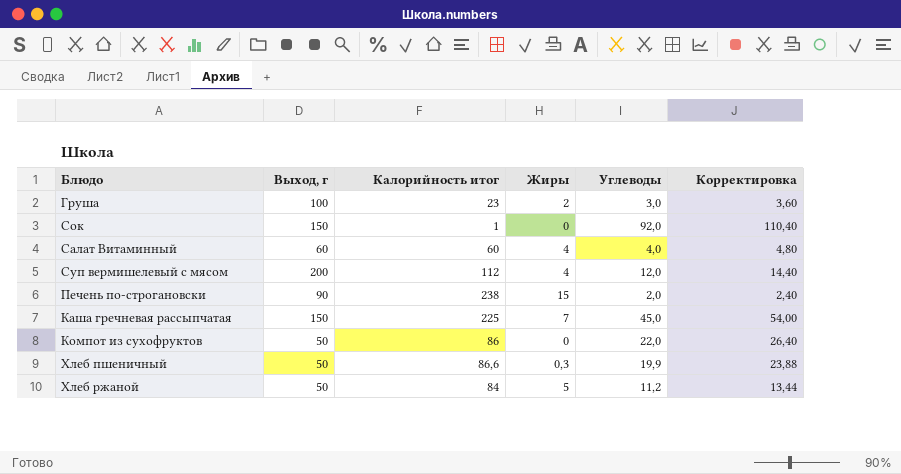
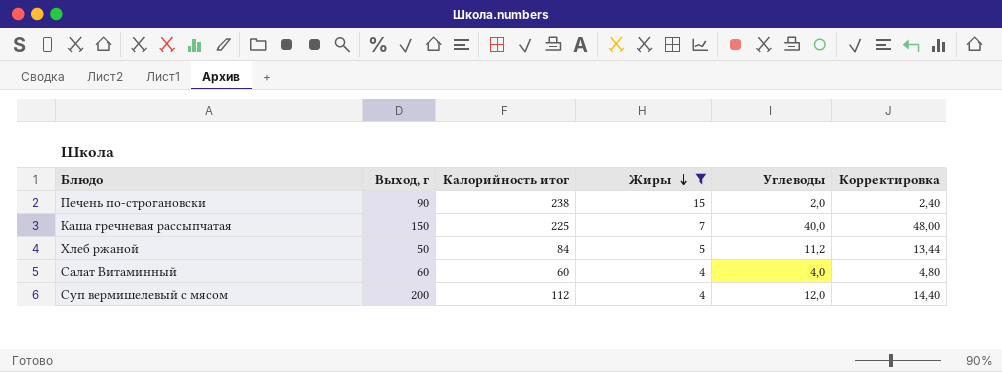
filter: none -> Жиры >= 4
row order: none -> Жиры descending
Каша гречневая рассыпчатая | Углеводы: 45,0 -> 40,0
Каша гречневая рассыпчатая | Корректировка: 54,00 -> 48,00

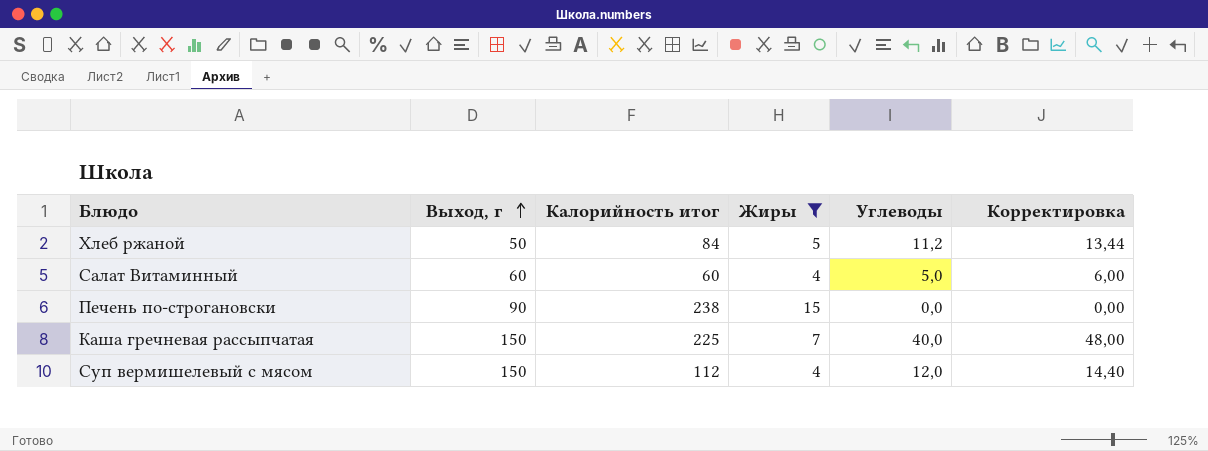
row order: Жиры descending -> Выход, г ascending
Салат Витаминный | Углеводы: 4,0 -> 5,0
Салат Витаминный | Корректировка: 4,80 -> 6,00
Печень по-строгановски | Углеводы: 2,0 -> 0,0
Печень по-строгановски | Корректировка: 2,40 -> 0,00
Суп вермишелевый с мясом | Выход, г: 200 -> 150

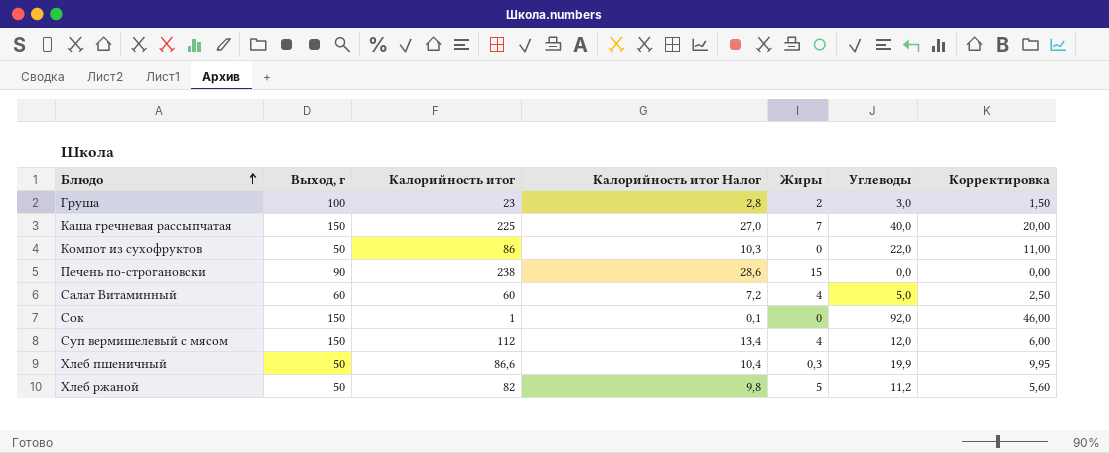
filter: Жиры >= 4 -> none
row order: Выход, г ascending -> Блюдо ascending
column Калорийность итог Налог | formula: none -> [Калорийность итог] * 0,12
column Корректировка | formula: [Углеводы] * 1,2 -> [Углеводы] * 0,5
Хлеб ржаной | Калорийность итог: 84 -> 82

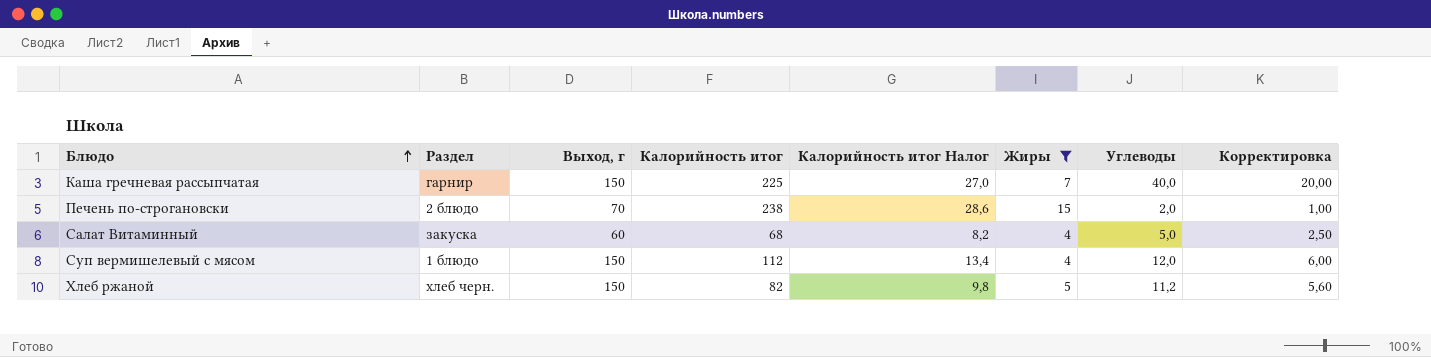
filter: none -> Жиры >= 4
column Раздел | position: none -> 2
Печень по-строгановски | Выход, г: 90 -> 70
Печень по-строгановски | Углеводы: 0,0 -> 2,0
Печень по-строгановски | Корректировка: 0,00 -> 1,00
Салат Витаминный | Калорийность итог: 60 -> 68
Салат Витаминный | Калорийность итог Налог: 7,2 -> 8,2
Хлеб ржаной | Выход, г: 50 -> 150

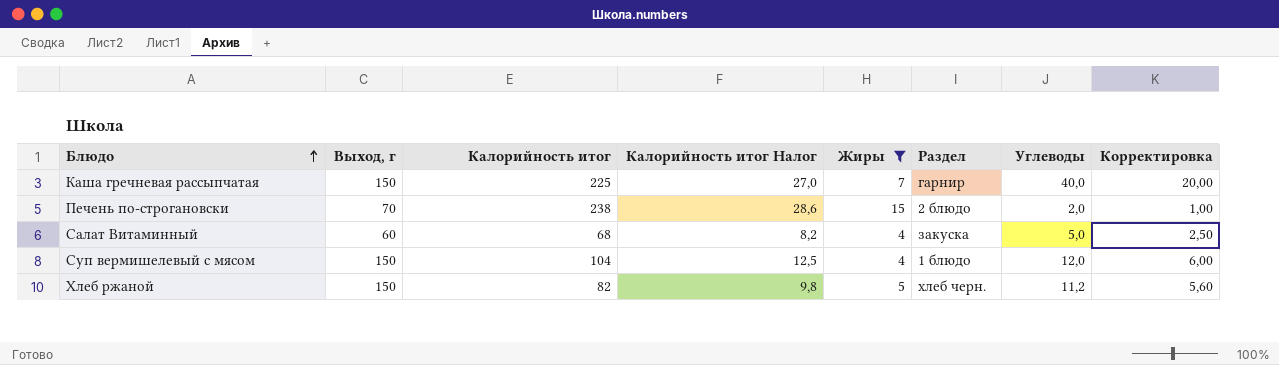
column Раздел | position: 2 -> 6
Суп вермишелевый с мясом | Калорийность итог: 112 -> 104
Суп вермишелевый с мясом | Калорийность итог Налог: 13,4 -> 12,5

